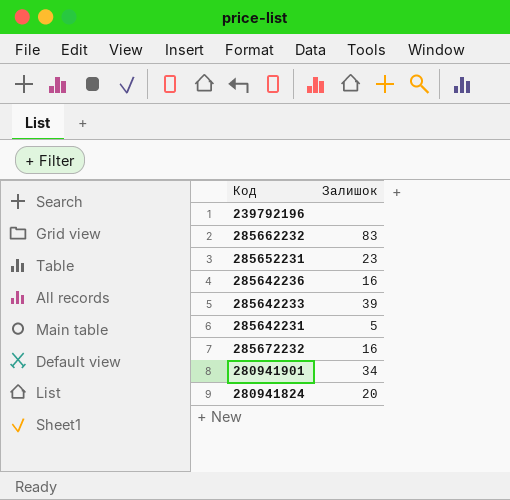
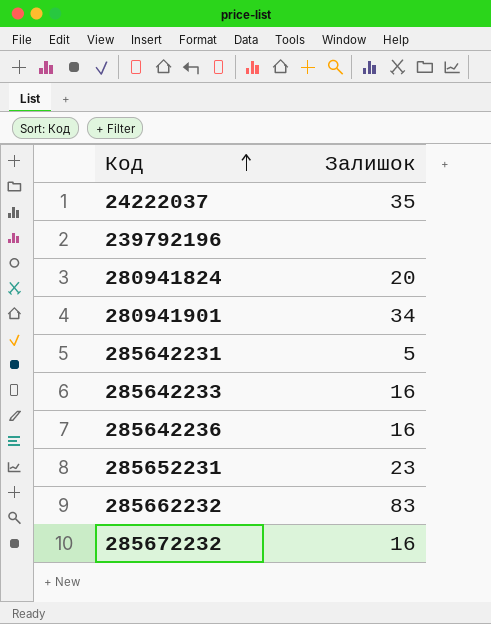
row order: none -> Код ascending
row 24222037: none -> 35
285642233 | Залишок: 39 -> 16

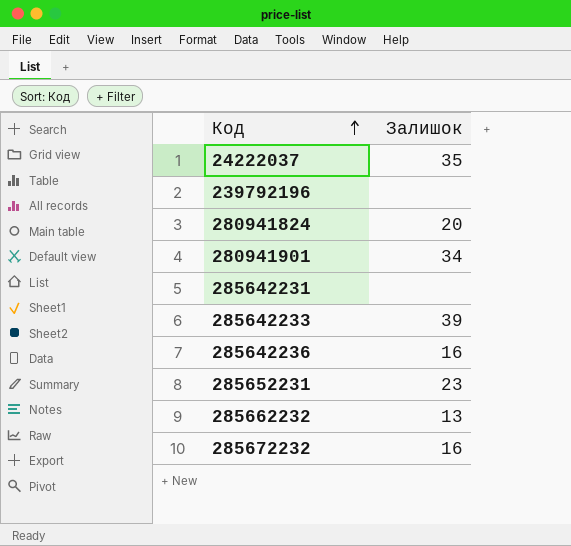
285642231 | Залишок: 5 -> none
285642233 | Залишок: 16 -> 39
285662232 | Залишок: 83 -> 13

